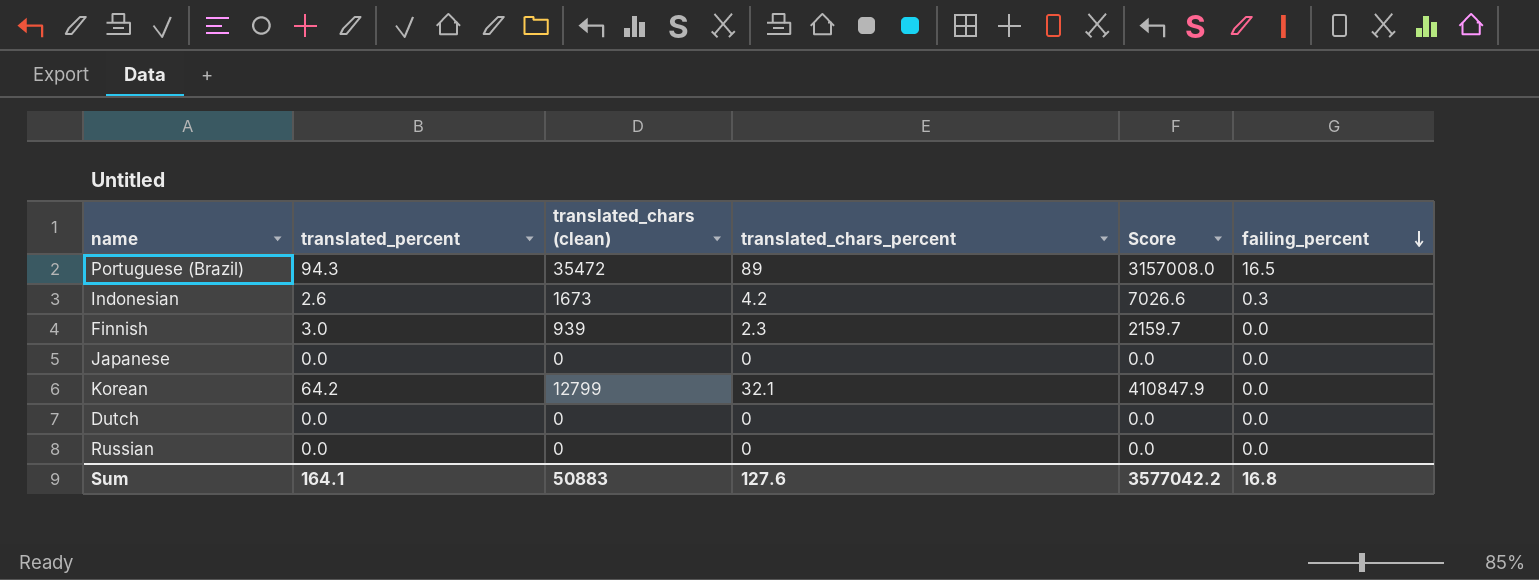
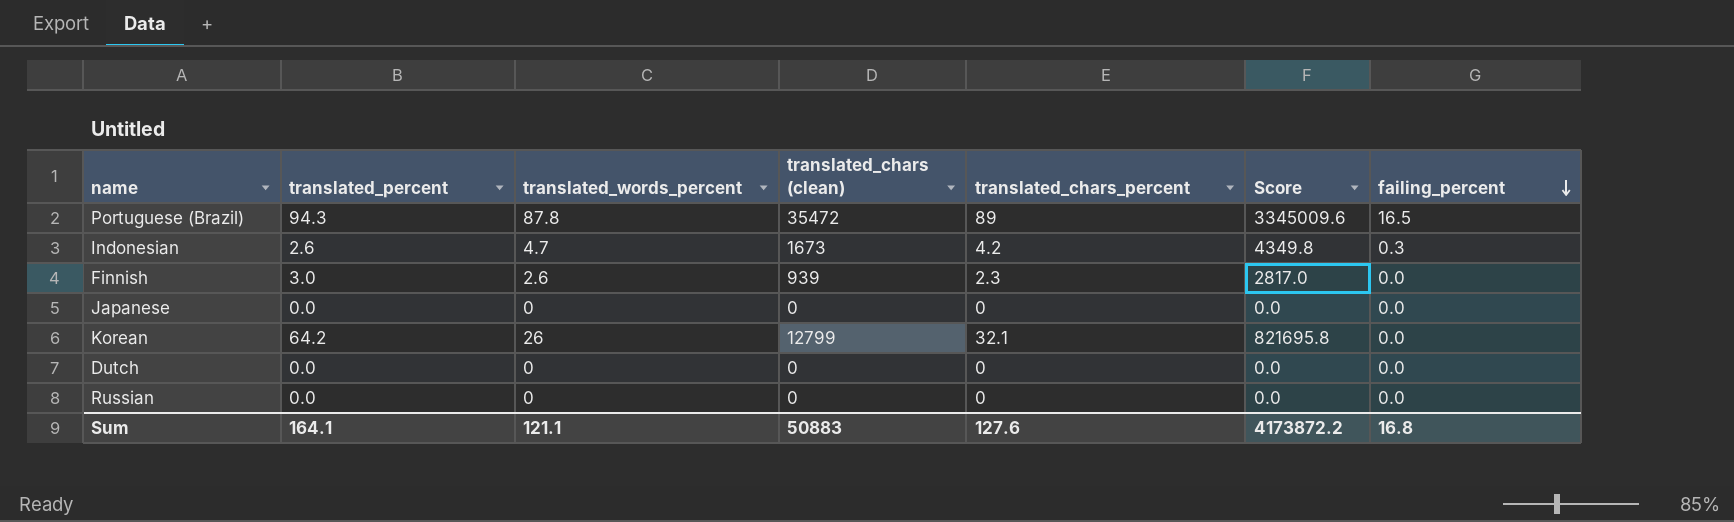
column translated_words_percent | position: none -> 3
column Score | formula: [translated_chars (clean)] * [translated_chars_percent] -> [translated_percent] * [translated_chars (clean)]
Sum | Score: 3577042.2 -> 4173872.2

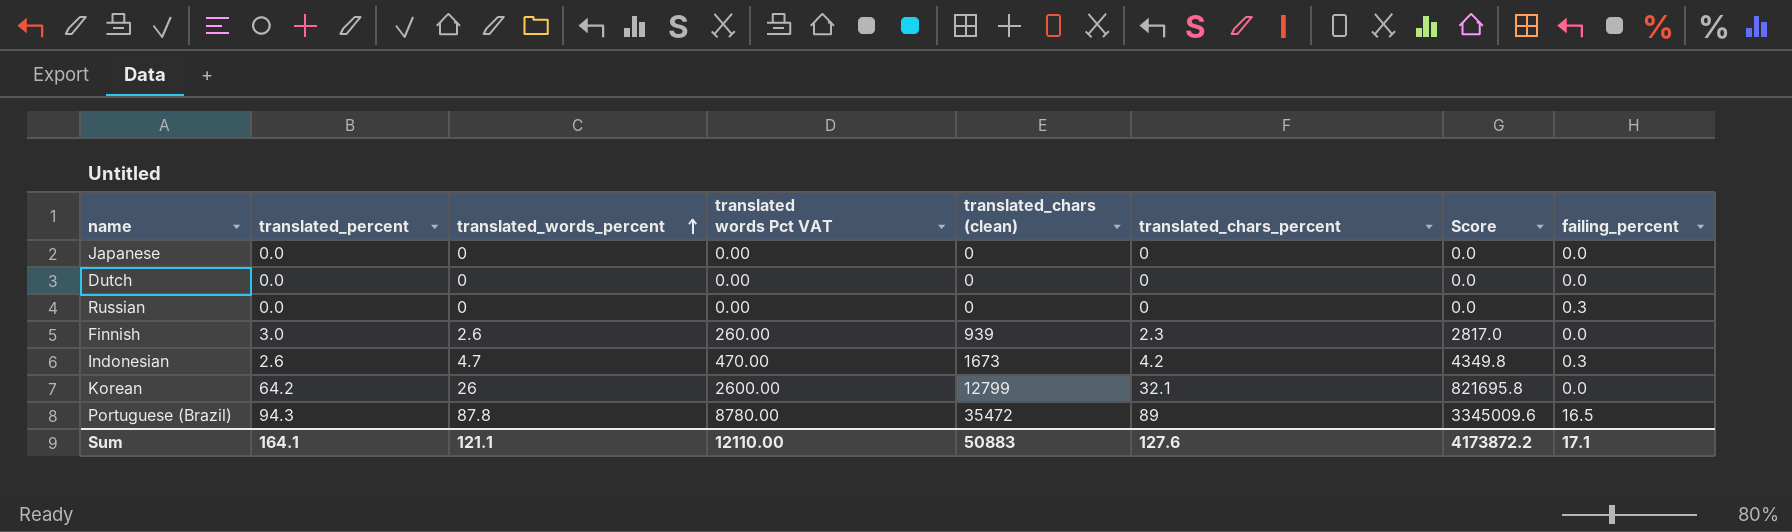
row order: failing_percent descending -> translated_words_percent ascending
column translated words Pct VAT | formula: none -> [translated_words_percent] * 100
Russian | failing_percent: 0.0 -> 0.3
Sum | failing_percent: 16.8 -> 17.1

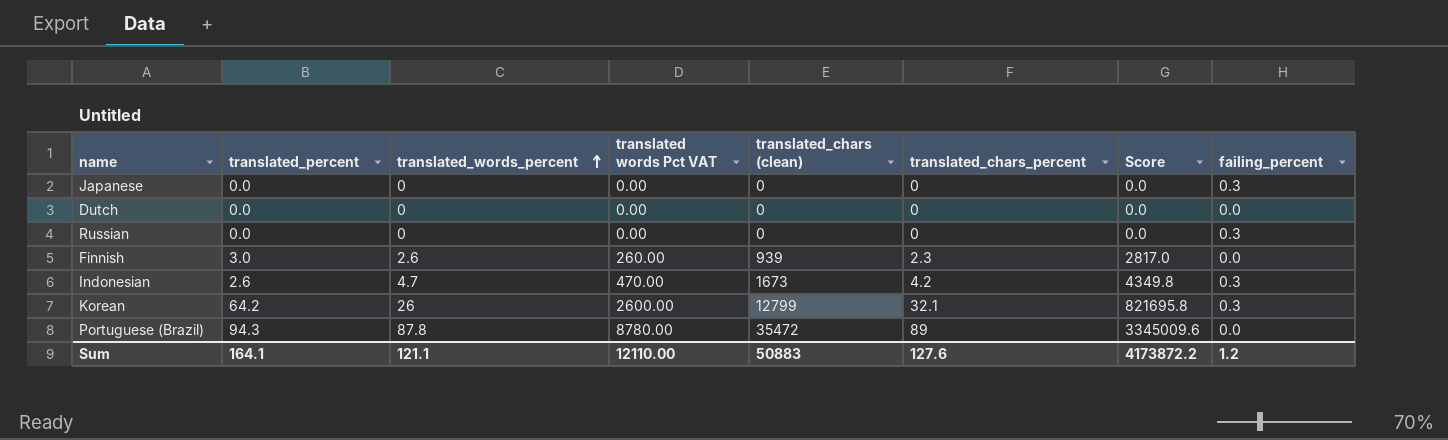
Japanese | failing_percent: 0.0 -> 0.3
Korean | failing_percent: 0.0 -> 0.3
Portuguese (Brazil) | failing_percent: 16.5 -> 0.0
Sum | failing_percent: 17.1 -> 1.2

